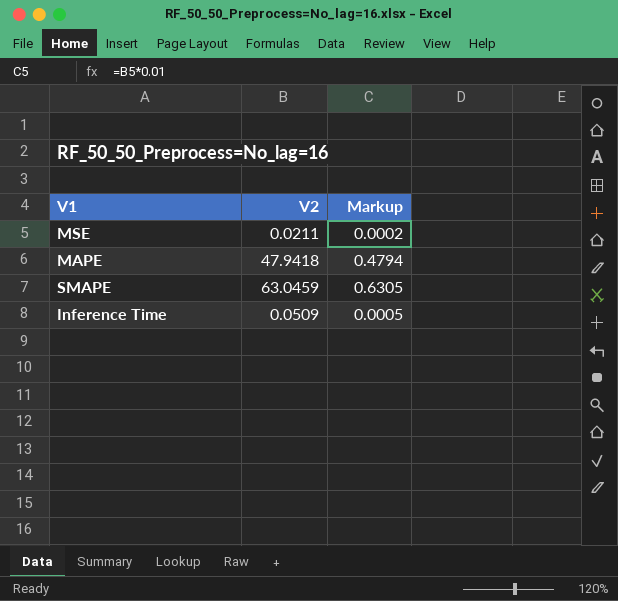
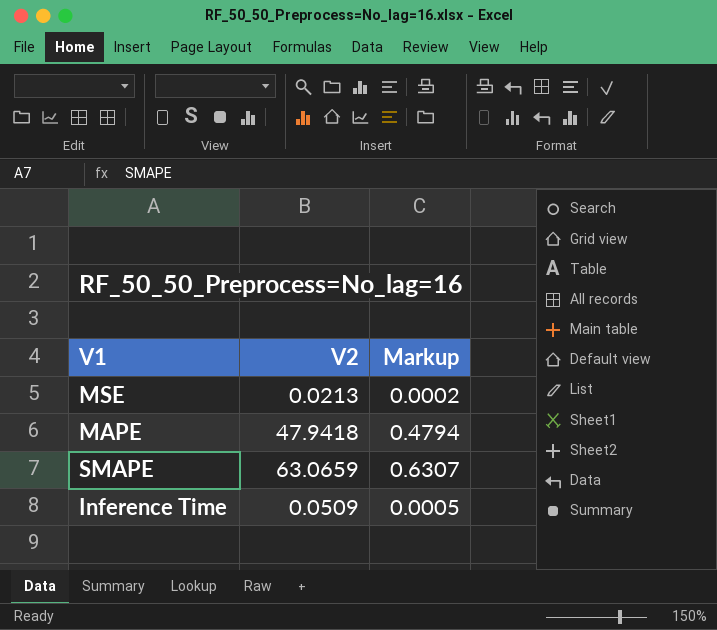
MSE | V2: 0.0211 -> 0.0213
SMAPE | V2: 63.0459 -> 63.0659
SMAPE | Markup: 0.6305 -> 0.6307

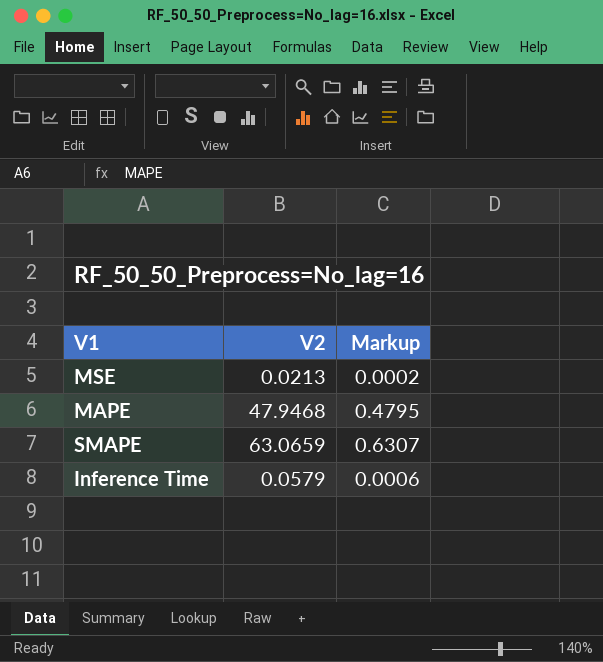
MAPE | V2: 47.9418 -> 47.9468
MAPE | Markup: 0.4794 -> 0.4795
Inference Time | V2: 0.0509 -> 0.0579
Inference Time | Markup: 0.0005 -> 0.0006

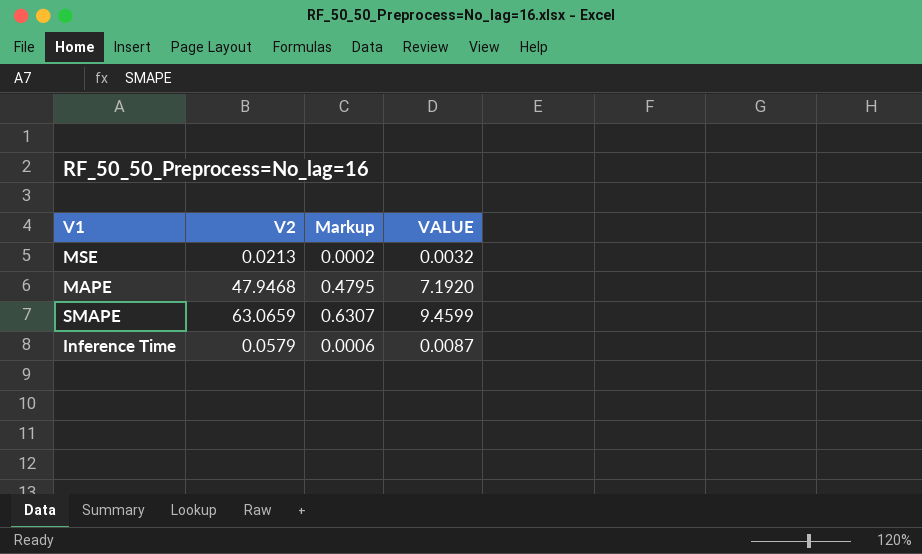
column VALUE | formula: none -> [V2] * 0.15

